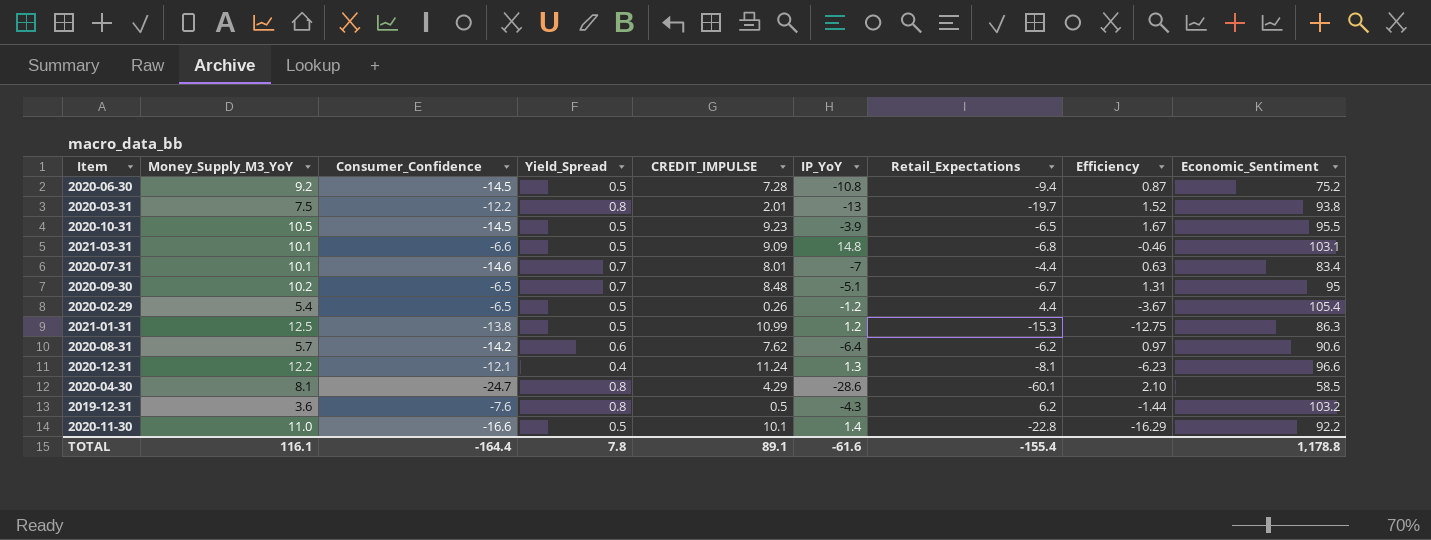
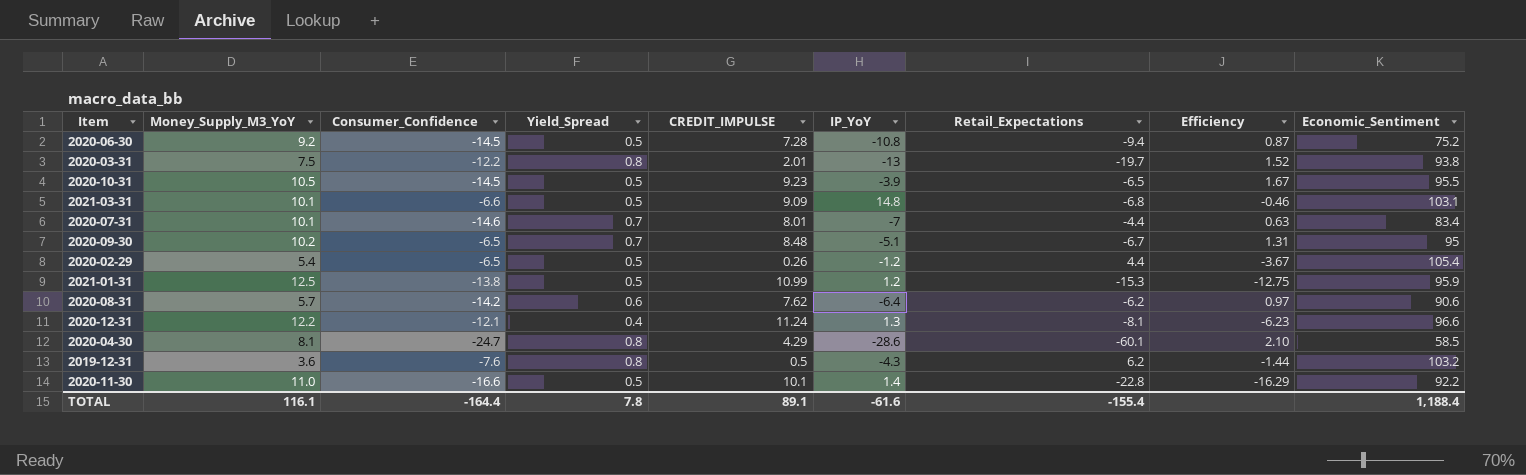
2021-01-31 | Economic_Sentiment: 86.3 -> 95.9
TOTAL | Economic_Sentiment: 1,178.8 -> 1,188.4

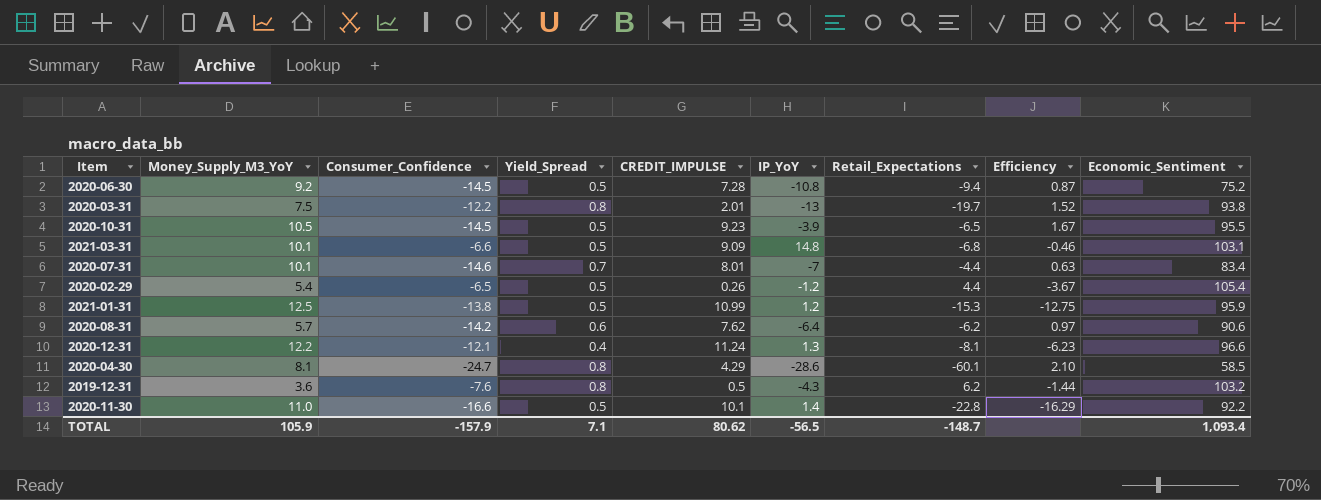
row 2020-09-30: 10.2 | -6.5 | 0.7 | 8.48 | -5.1 | -6.7 | 1.31 | 95 -> none
TOTAL | Money_Supply_M3_YoY: 116.1 -> 105.9
TOTAL | Consumer_Confidence: -164.4 -> -157.9
TOTAL | Yield_Spread: 7.8 -> 7.1
TOTAL | CREDIT_IMPULSE: 89.1 -> 80.62
TOTAL | IP_YoY: -61.6 -> -56.5
TOTAL | Retail_Expectations: -155.4 -> -148.7
TOTAL | Economic_Sentiment: 1,188.4 -> 1,093.4

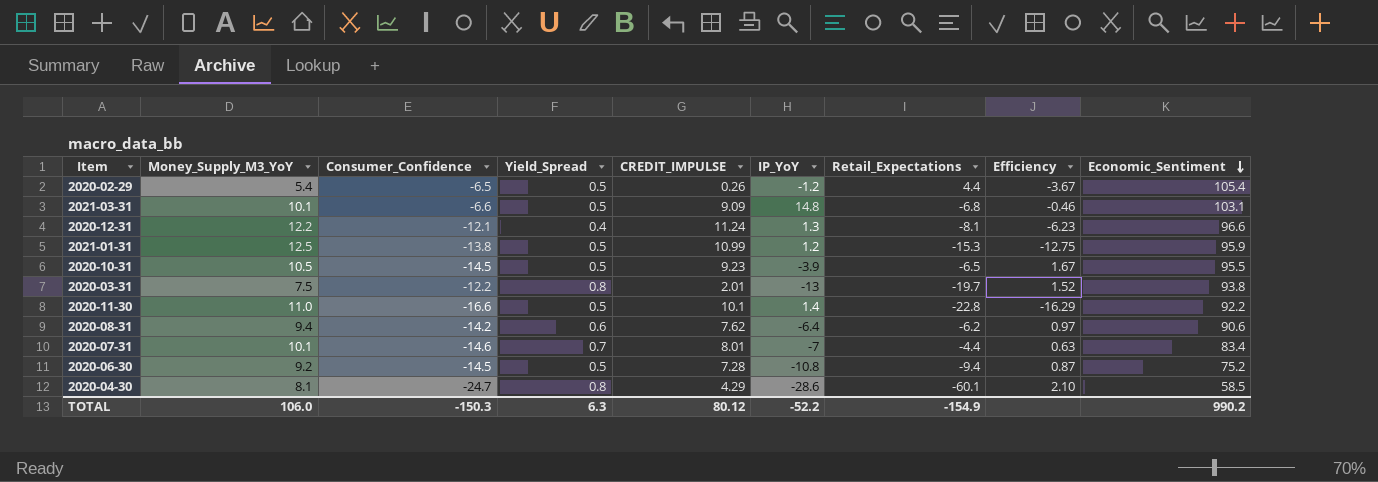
row order: none -> Economic_Sentiment descending
row 2019-12-31: 3.6 | -7.6 | 0.8 | 0.5 | -4.3 | 6.2 | -1.44 | 103.2 -> none
2020-08-31 | Money_Supply_M3_YoY: 5.7 -> 9.4
TOTAL | Money_Supply_M3_YoY: 105.9 -> 106.0
TOTAL | Consumer_Confidence: -157.9 -> -150.3
TOTAL | Yield_Spread: 7.1 -> 6.3
TOTAL | CREDIT_IMPULSE: 80.62 -> 80.12
TOTAL | IP_YoY: -56.5 -> -52.2
TOTAL | Retail_Expectations: -148.7 -> -154.9
TOTAL | Economic_Sentiment: 1,093.4 -> 990.2

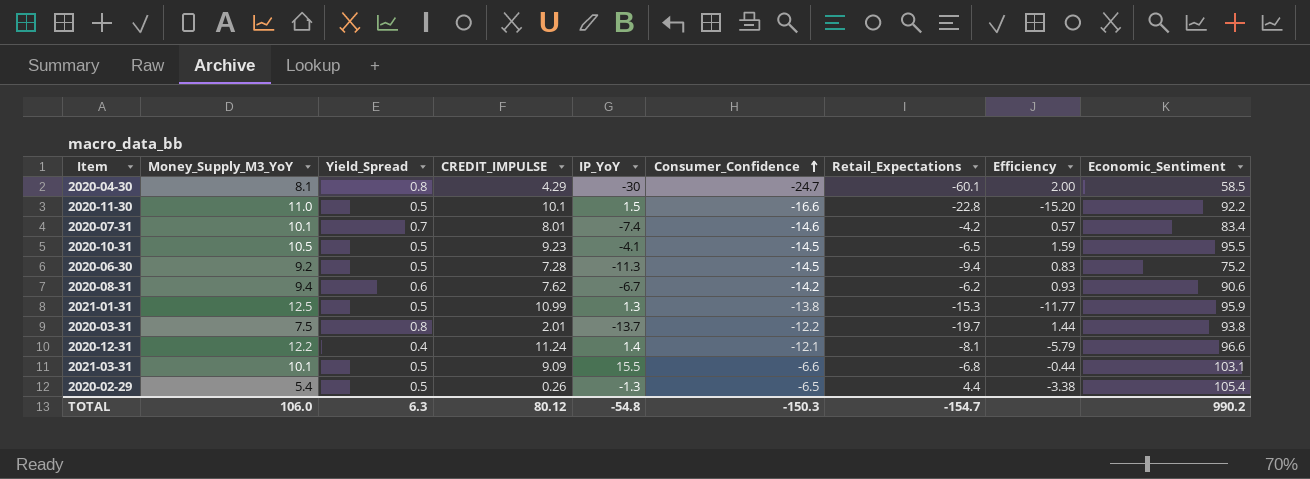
row order: Economic_Sentiment descending -> Consumer_Confidence ascending
column Consumer_Confidence | position: 3 -> 6
2020-04-30 | IP_YoY: -28.6 -> -30
2020-04-30 | Efficiency: 2.10 -> 2.00
2020-11-30 | IP_YoY: 1.4 -> 1.5
2020-11-30 | Efficiency: -16.29 -> -15.20
2020-07-31 | IP_YoY: -7 -> -7.4
2020-07-31 | Retail_Expectations: -4.4 -> -4.2
2020-07-31 | Efficiency: 0.63 -> 0.57
2020-10-31 | IP_YoY: -3.9 -> -4.1
2020-10-31 | Efficiency: 1.67 -> 1.59
2020-06-30 | IP_YoY: -10.8 -> -11.3
2020-06-30 | Efficiency: 0.87 -> 0.83
2020-08-31 | IP_YoY: -6.4 -> -6.7
2020-08-31 | Efficiency: 0.97 -> 0.93
2021-01-31 | IP_YoY: 1.2 -> 1.3
2021-01-31 | Efficiency: -12.75 -> -11.77
2020-03-31 | IP_YoY: -13 -> -13.7
2020-03-31 | Efficiency: 1.52 -> 1.44
2020-12-31 | IP_YoY: 1.3 -> 1.4
2020-12-31 | Efficiency: -6.23 -> -5.79
2021-03-31 | IP_YoY: 14.8 -> 15.5
2021-03-31 | Efficiency: -0.46 -> -0.44
2020-02-29 | IP_YoY: -1.2 -> -1.3
2020-02-29 | Efficiency: -3.67 -> -3.38
TOTAL | IP_YoY: -52.2 -> -54.8
TOTAL | Retail_Expectations: -154.9 -> -154.7

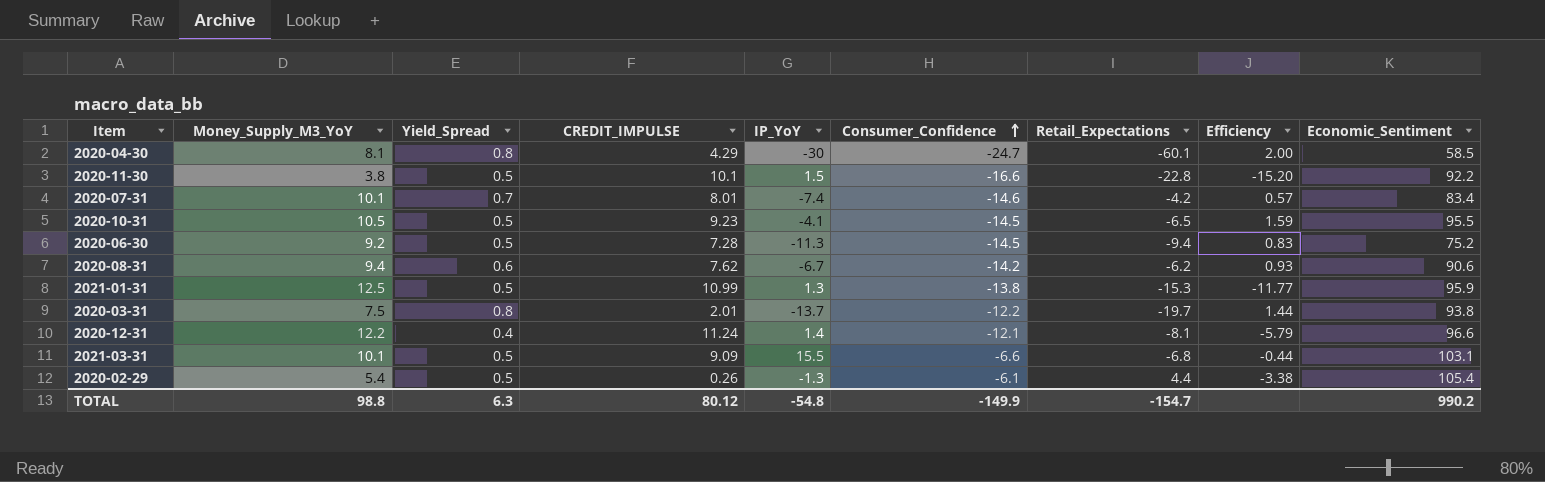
2020-11-30 | Money_Supply_M3_YoY: 11.0 -> 3.8
2020-02-29 | Consumer_Confidence: -6.5 -> -6.1
TOTAL | Money_Supply_M3_YoY: 106.0 -> 98.8
TOTAL | Consumer_Confidence: -150.3 -> -149.9

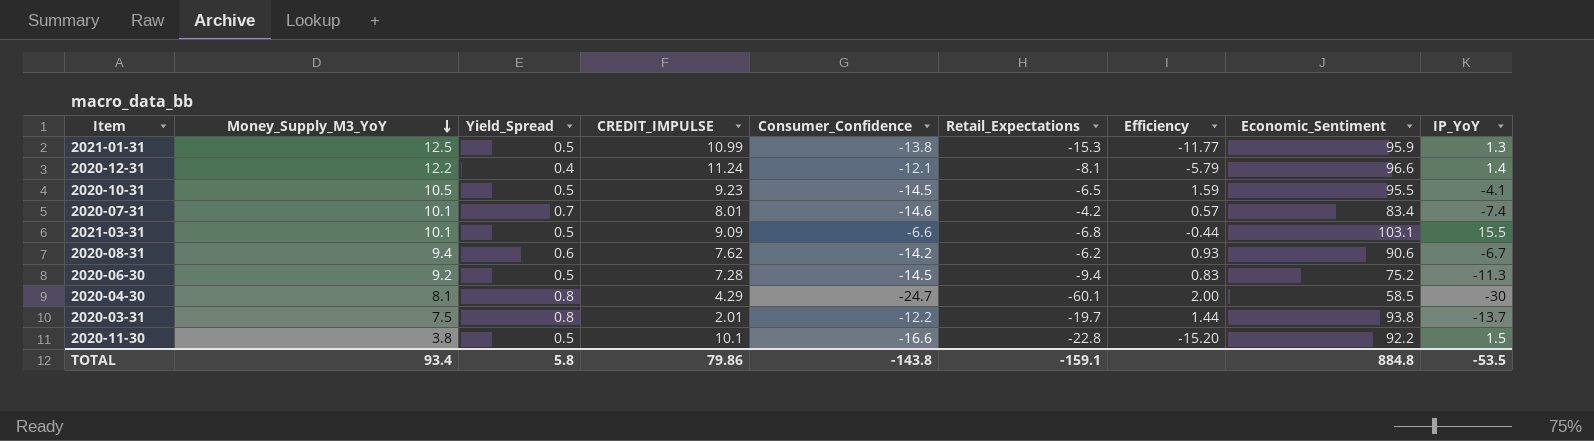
row order: Consumer_Confidence ascending -> Money_Supply_M3_YoY descending
column IP_YoY | position: 5 -> 9
row 2020-02-29: 5.4 | 0.5 | 0.26 | -1.3 | -6.1 | 4.4 | -3.38 | 105.4 -> none
TOTAL | Money_Supply_M3_YoY: 98.8 -> 93.4
TOTAL | Yield_Spread: 6.3 -> 5.8
TOTAL | CREDIT_IMPULSE: 80.12 -> 79.86
TOTAL | Consumer_Confidence: -149.9 -> -143.8
TOTAL | Retail_Expectations: -154.7 -> -159.1
TOTAL | Economic_Sentiment: 990.2 -> 884.8
TOTAL | IP_YoY: -54.8 -> -53.5

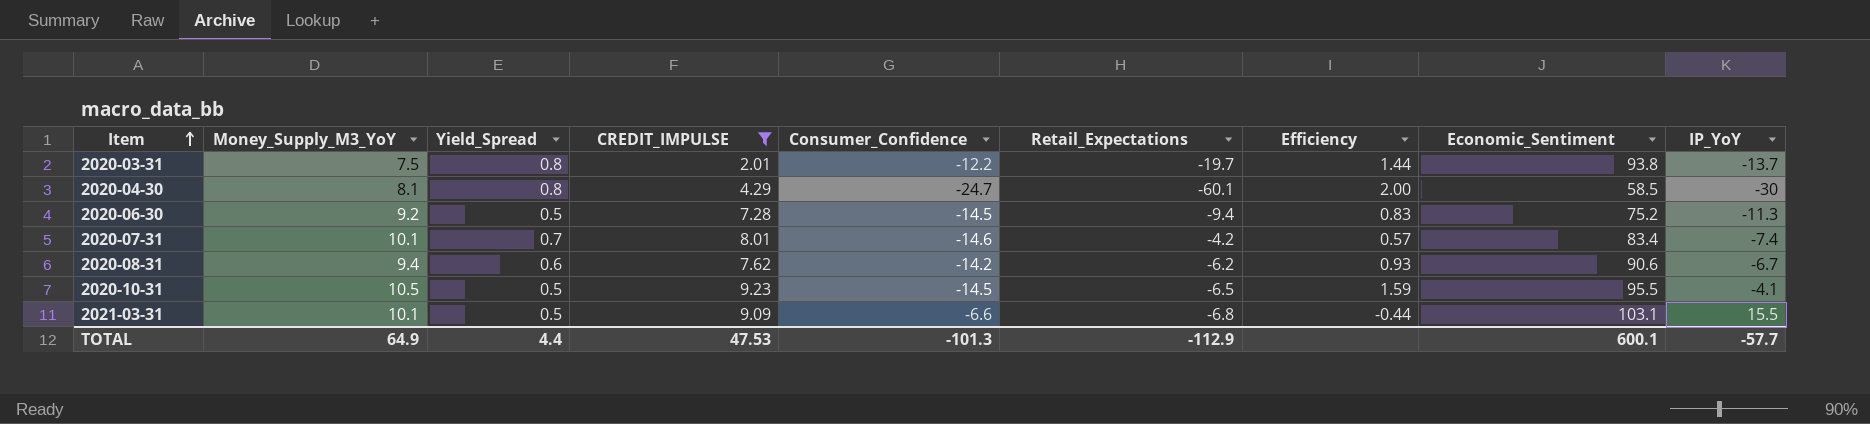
filter: none -> CREDIT_IMPULSE <= 9.23
row order: Money_Supply_M3_YoY descending -> Item ascending
TOTAL | Money_Supply_M3_YoY: 93.4 -> 64.9
TOTAL | Yield_Spread: 5.8 -> 4.4
TOTAL | CREDIT_IMPULSE: 79.86 -> 47.53
TOTAL | Consumer_Confidence: -143.8 -> -101.3
TOTAL | Retail_Expectations: -159.1 -> -112.9
TOTAL | Economic_Sentiment: 884.8 -> 600.1
TOTAL | IP_YoY: -53.5 -> -57.7

